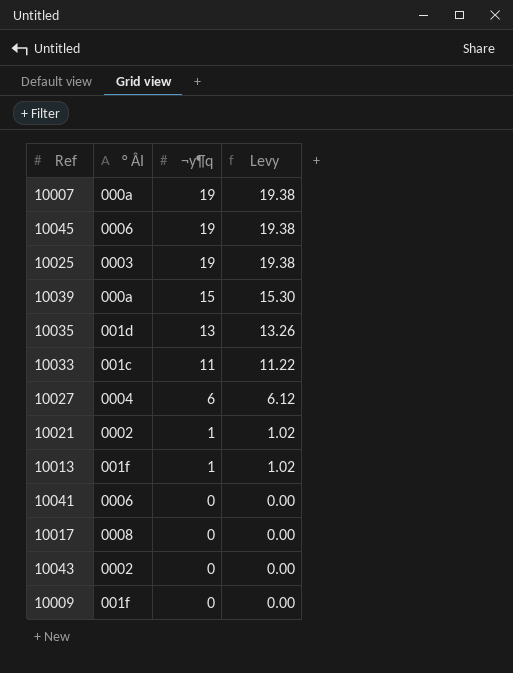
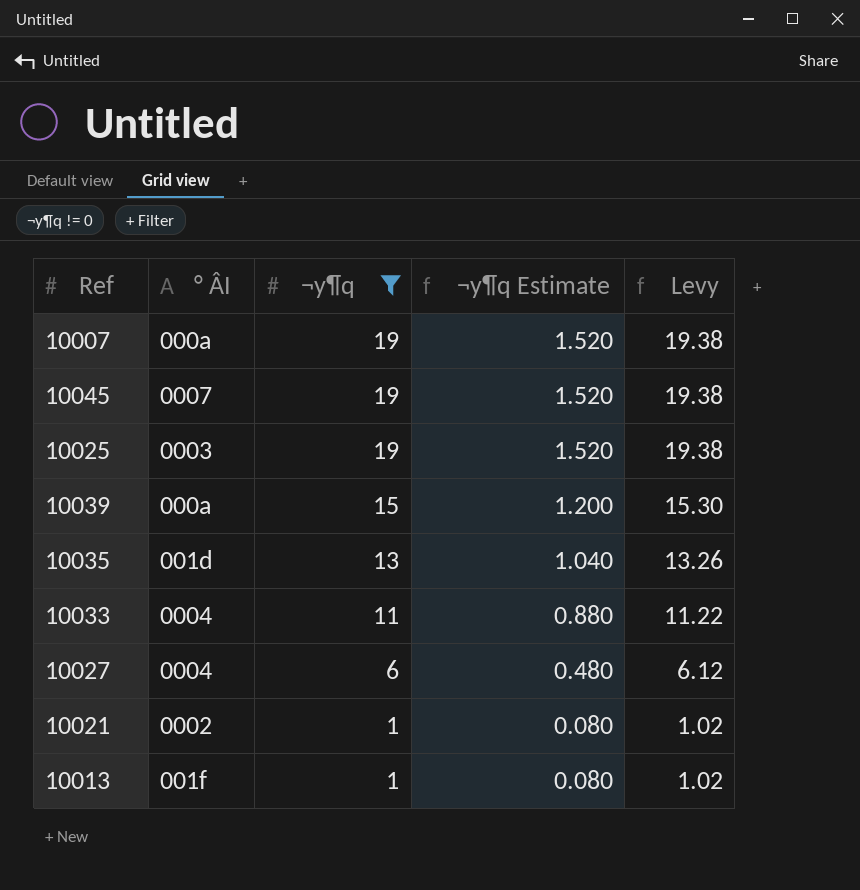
filter: none -> ¬y¶q != 0
column ¬y¶q Estimate | formula: none -> [¬y¶q] * 0.08
10045 | ° ÂI: 0006 -> 0007
10033 | ° ÂI: 001c -> 0004

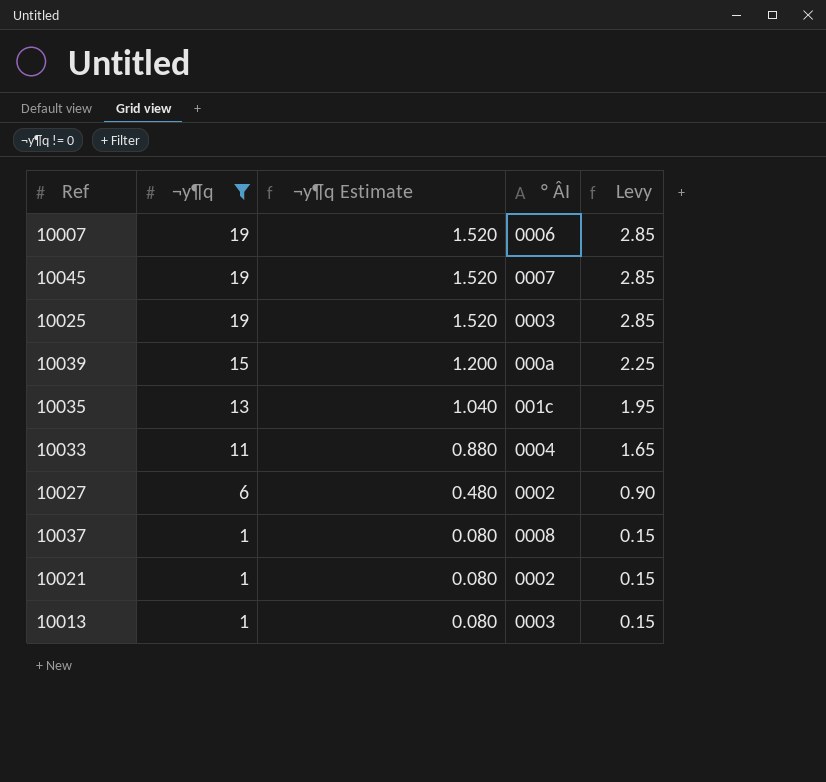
column ° ÂI | position: 2 -> 4
column Levy | formula: [¬y¶q] * 1.02 -> [¬y¶q] * 0.15
10007 | ° ÂI: 000a -> 0006
10035 | ° ÂI: 001d -> 001c
10027 | ° ÂI: 0004 -> 0002
row 10037: none -> 1 | 0.080 | 0008 | 0.15
10013 | ° ÂI: 001f -> 0003

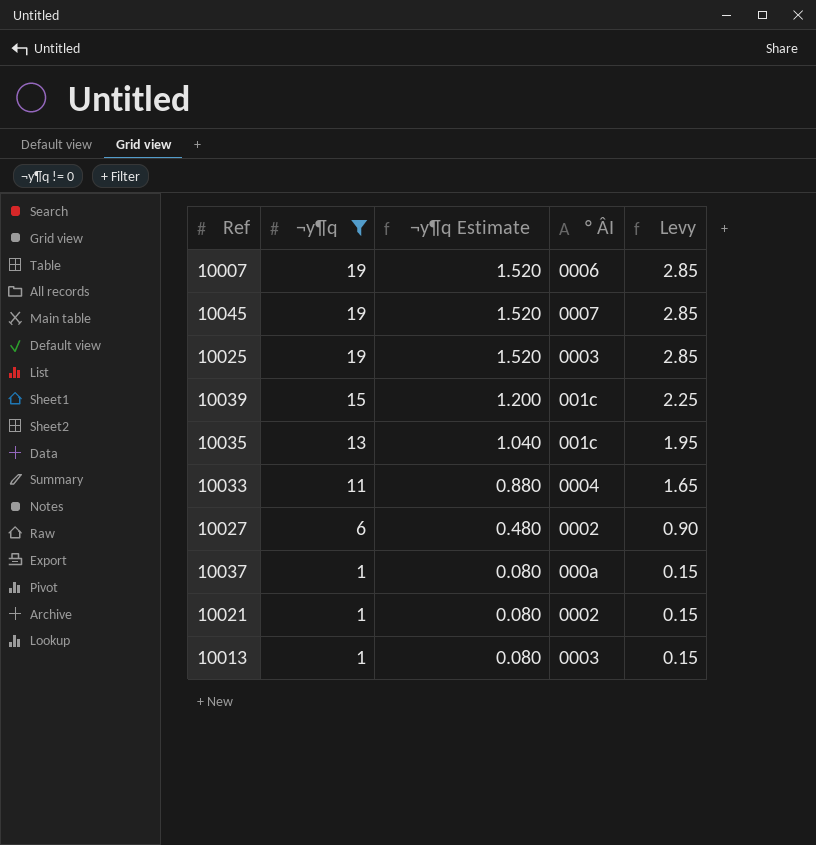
10039 | ° ÂI: 000a -> 001c
10037 | ° ÂI: 0008 -> 000a

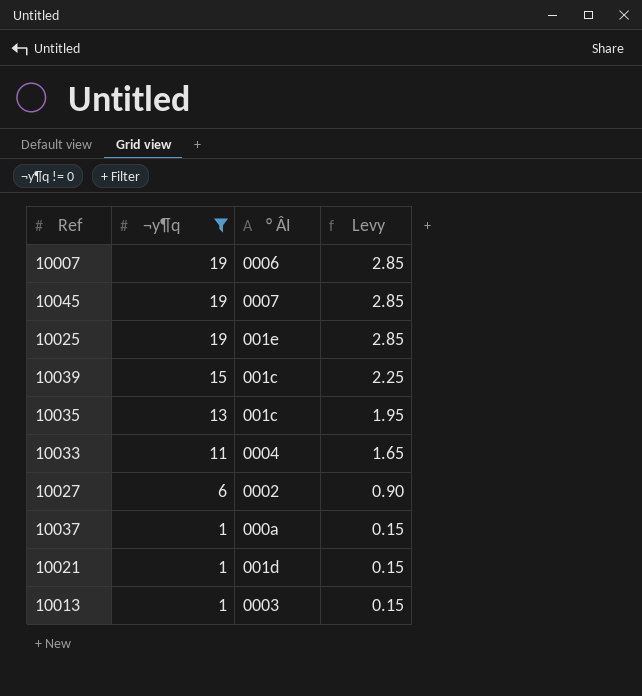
column ¬y¶q Estimate | formula: [¬y¶q] * 0.08 -> none
10025 | ° ÂI: 0003 -> 001e
10021 | ° ÂI: 0002 -> 001d

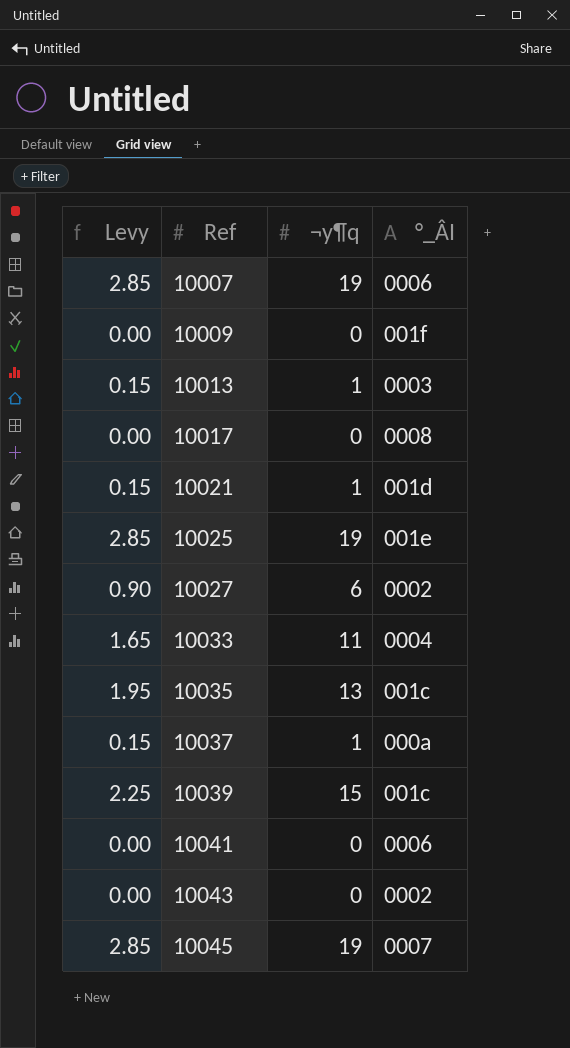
filter: ¬y¶q != 0 -> none
row order: ¬y¶q descending -> Ref ascending
column Levy | position: 4 -> 1
column name: ° ÂI -> °_ÂI

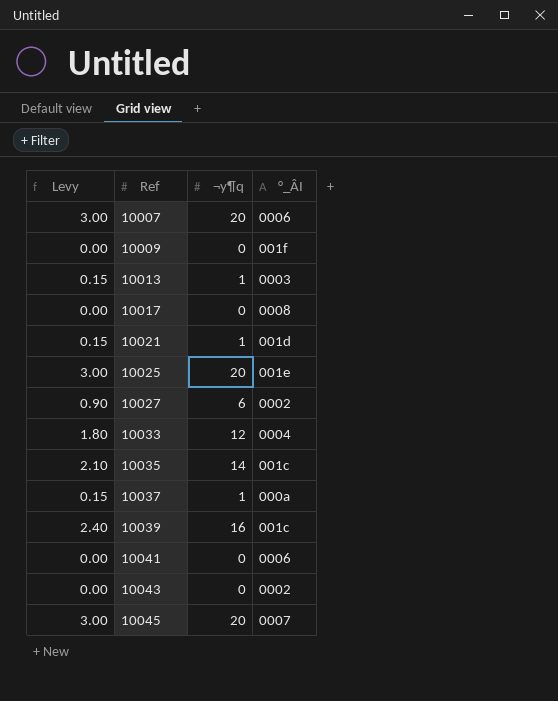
10007 | Levy: 2.85 -> 3.00
10007 | ¬y¶q: 19 -> 20
10025 | Levy: 2.85 -> 3.00
10025 | ¬y¶q: 19 -> 20
10033 | Levy: 1.65 -> 1.80
10033 | ¬y¶q: 11 -> 12
10035 | Levy: 1.95 -> 2.10
10035 | ¬y¶q: 13 -> 14
10039 | Levy: 2.25 -> 2.40
10039 | ¬y¶q: 15 -> 16
10045 | Levy: 2.85 -> 3.00
10045 | ¬y¶q: 19 -> 20

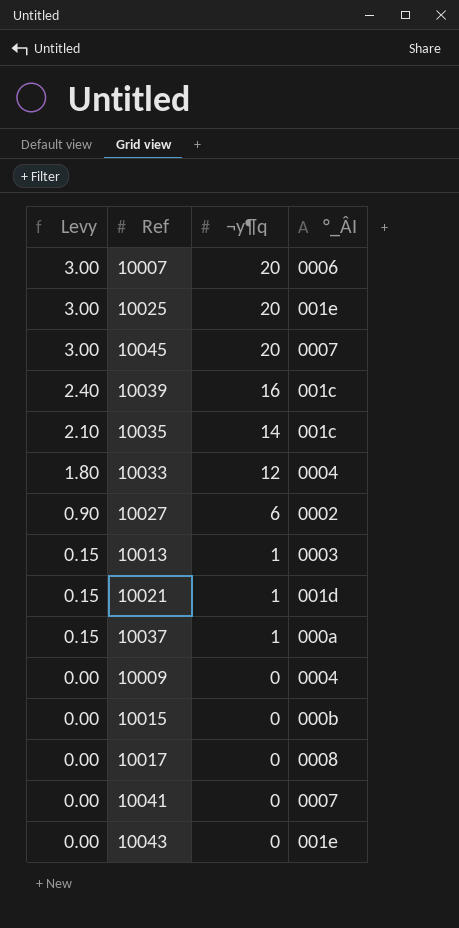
row order: Ref ascending -> Levy descending
10009 | °_ÂI: 001f -> 0004
row 10015: none -> 0.00 | 0 | 000b
10041 | °_ÂI: 0006 -> 0007
10043 | °_ÂI: 0002 -> 001e

